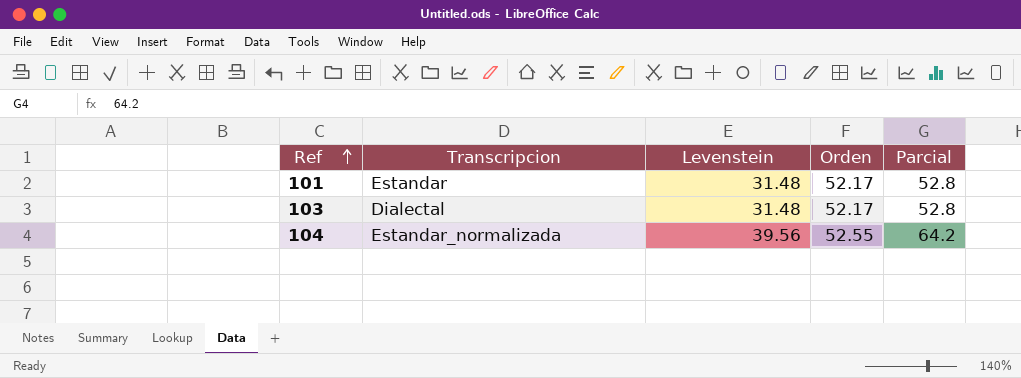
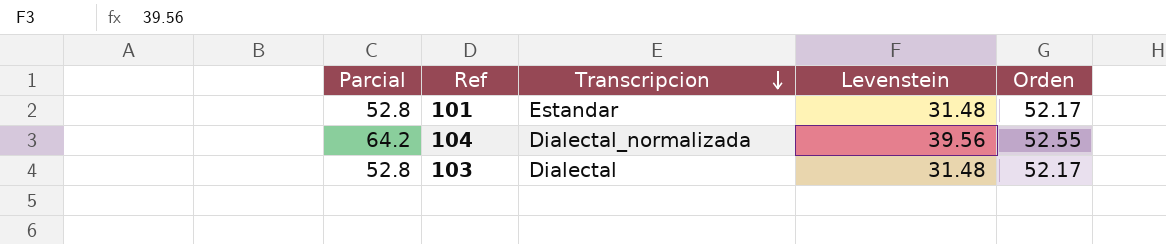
row order: Ref ascending -> Transcripcion descending
column Parcial | position: 5 -> 1
104 | Transcripcion: Estandar_normalizada -> Dialectal_normalizada

